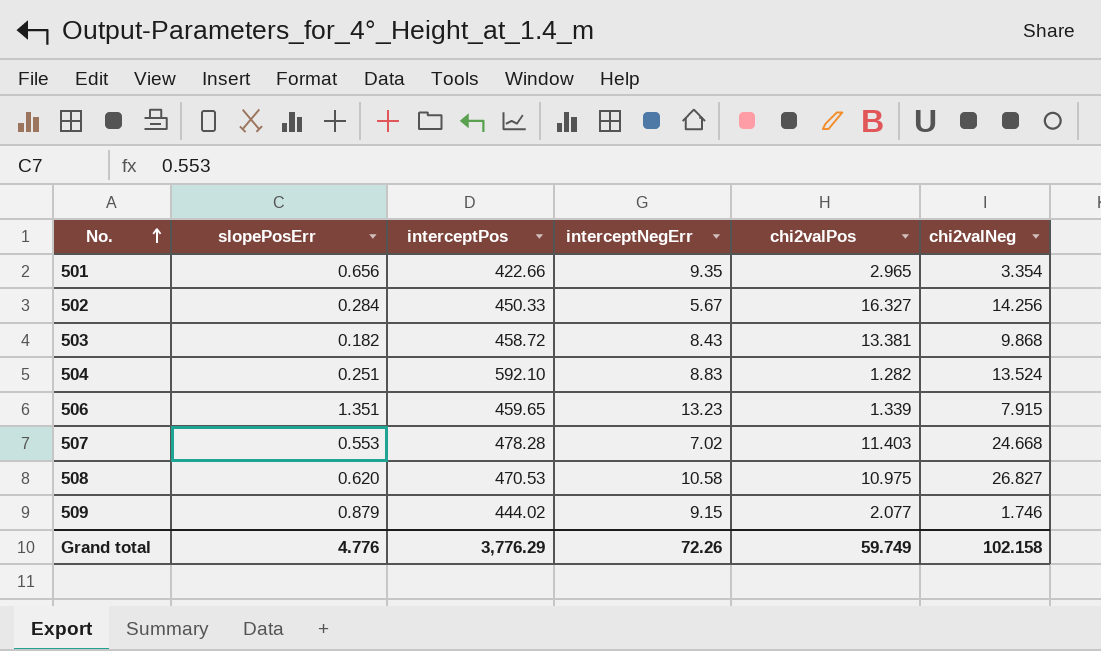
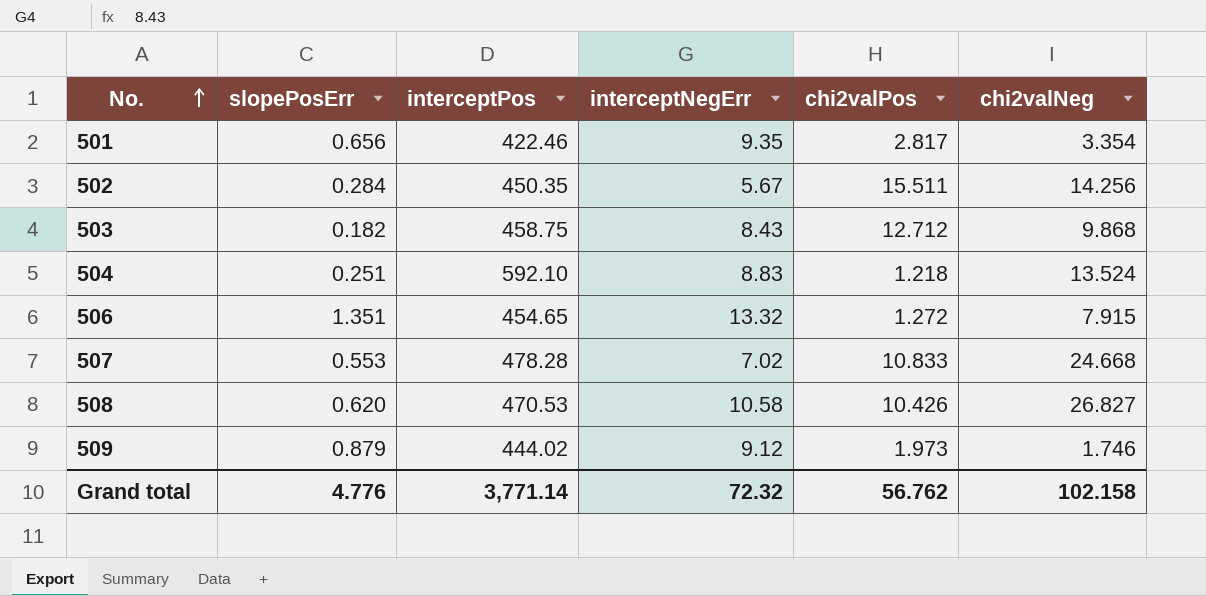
501 | interceptPos: 422.66 -> 422.46
501 | chi2valPos: 2.965 -> 2.817
502 | interceptPos: 450.33 -> 450.35
502 | chi2valPos: 16.327 -> 15.511
503 | interceptPos: 458.72 -> 458.75
503 | chi2valPos: 13.381 -> 12.712
504 | chi2valPos: 1.282 -> 1.218
506 | interceptPos: 459.65 -> 454.65
506 | interceptNegErr: 13.23 -> 13.32
506 | chi2valPos: 1.339 -> 1.272
507 | chi2valPos: 11.403 -> 10.833
508 | chi2valPos: 10.975 -> 10.426
509 | interceptNegErr: 9.15 -> 9.12
509 | chi2valPos: 2.077 -> 1.973
Grand total | interceptPos: 3,776.29 -> 3,771.14
Grand total | interceptNegErr: 72.26 -> 72.32
Grand total | chi2valPos: 59.749 -> 56.762

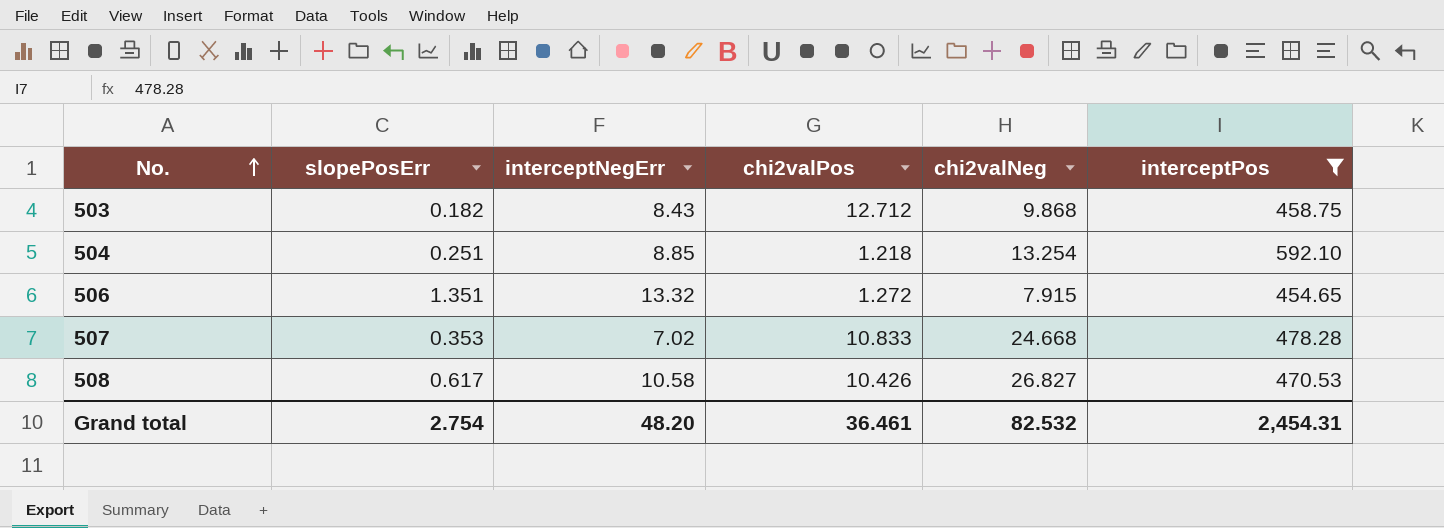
filter: none -> interceptPos >= 454.65
column interceptPos | position: 3 -> 6
504 | interceptNegErr: 8.83 -> 8.85
504 | chi2valNeg: 13.524 -> 13.254
507 | slopePosErr: 0.553 -> 0.353
508 | slopePosErr: 0.620 -> 0.617
Grand total | slopePosErr: 4.776 -> 2.754
Grand total | interceptNegErr: 72.32 -> 48.20
Grand total | chi2valPos: 56.762 -> 36.461
Grand total | chi2valNeg: 102.158 -> 82.532
Grand total | interceptPos: 3,771.14 -> 2,454.31

